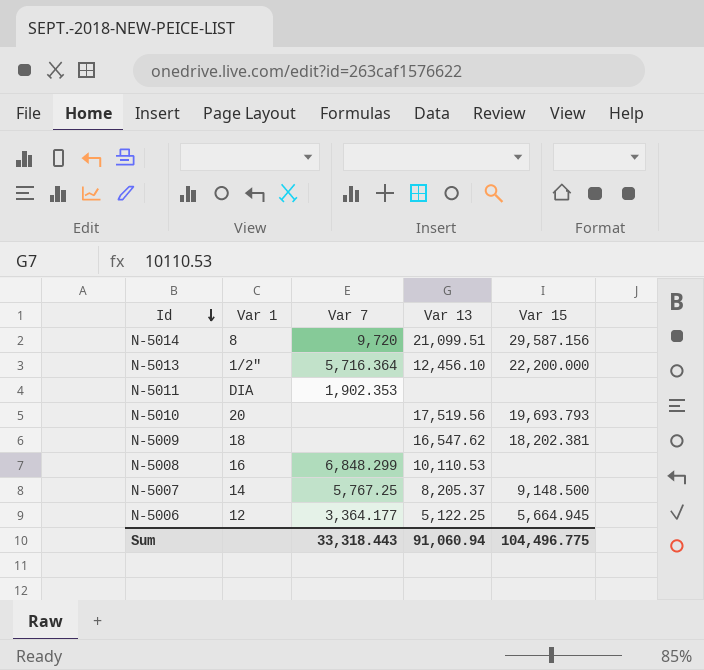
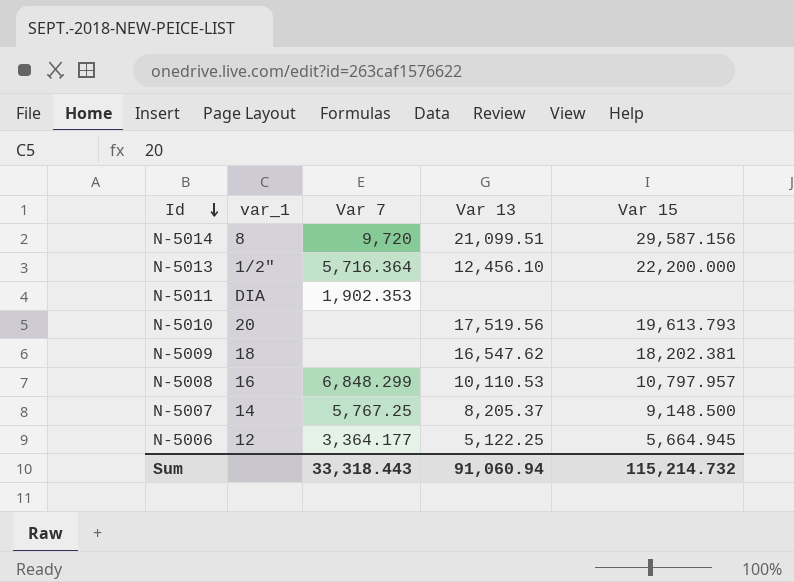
column name: Var 1 -> var_1
N-5010 | Var 15: 19,693.793 -> 19,613.793
N-5008 | Var 15: none -> 10,797.957
Sum | Var 15: 104,496.775 -> 115,214.732

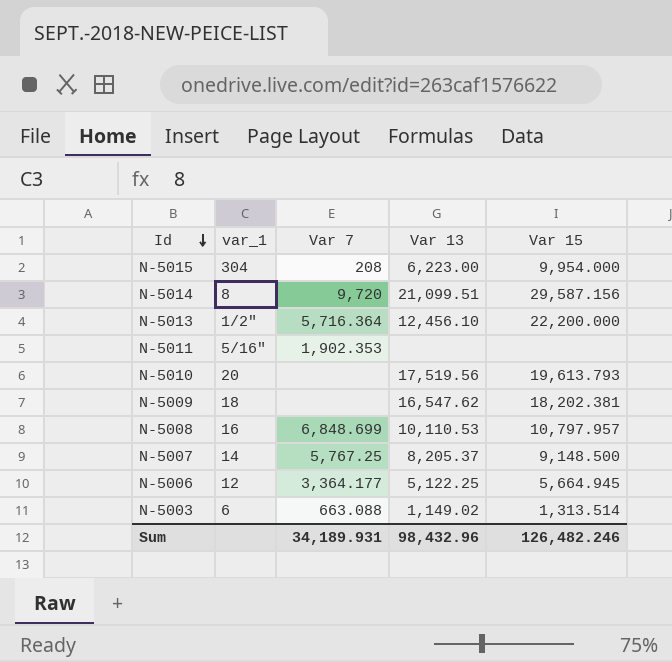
row N-5015: none -> 304 | 208 | 6,223.00 | 9,954.000
N-5011 | var_1: DIA -> 5/16"
N-5008 | Var 7: 6,848.299 -> 6,848.699
row N-5003: none -> 6 | 663.088 | 1,149.02 | 1,313.514
Sum | Var 7: 33,318.443 -> 34,189.931
Sum | Var 13: 91,060.94 -> 98,432.96
Sum | Var 15: 115,214.732 -> 126,482.246

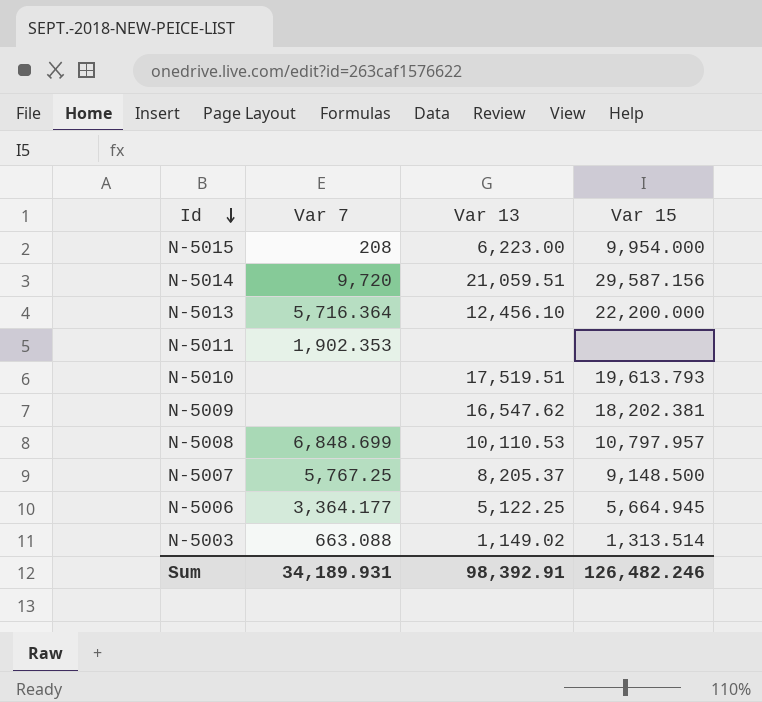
column var_1 | position: 2 -> none
N-5014 | Var 13: 21,099.51 -> 21,059.51
N-5010 | Var 13: 17,519.56 -> 17,519.51
Sum | Var 13: 98,432.96 -> 98,392.91

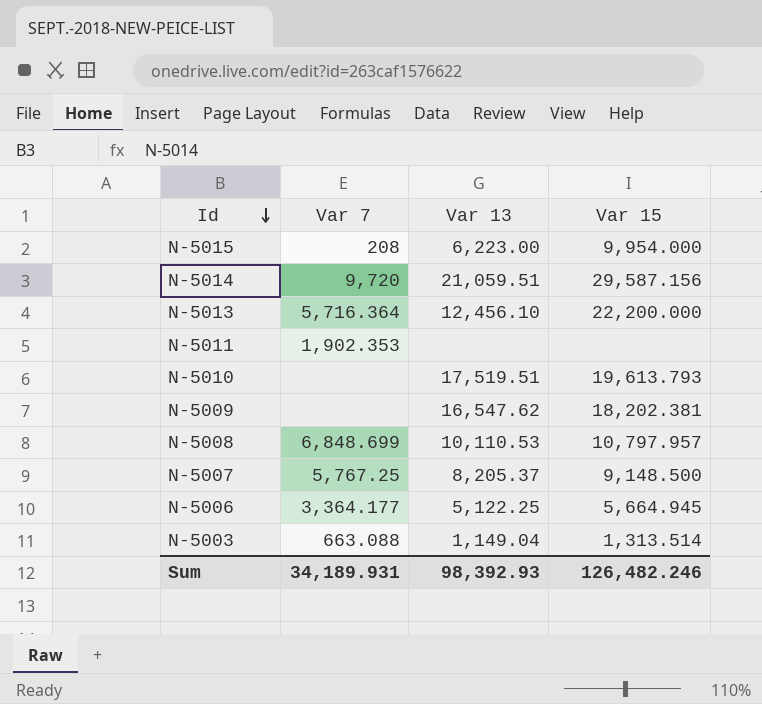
N-5003 | Var 13: 1,149.02 -> 1,149.04
Sum | Var 13: 98,392.91 -> 98,392.93

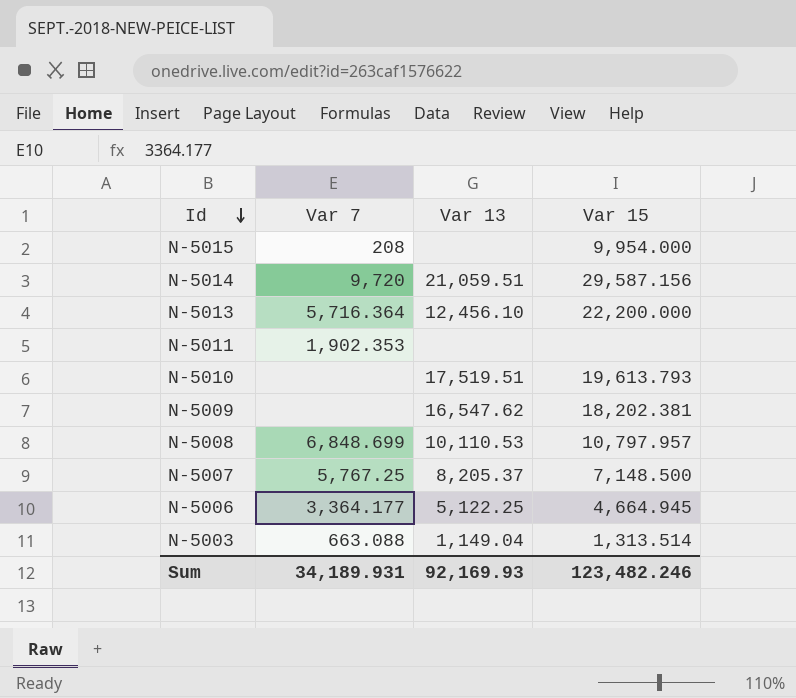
N-5015 | Var 13: 6,223.00 -> none
N-5007 | Var 15: 9,148.500 -> 7,148.500
N-5006 | Var 15: 5,664.945 -> 4,664.945
Sum | Var 13: 98,392.93 -> 92,169.93
Sum | Var 15: 126,482.246 -> 123,482.246

